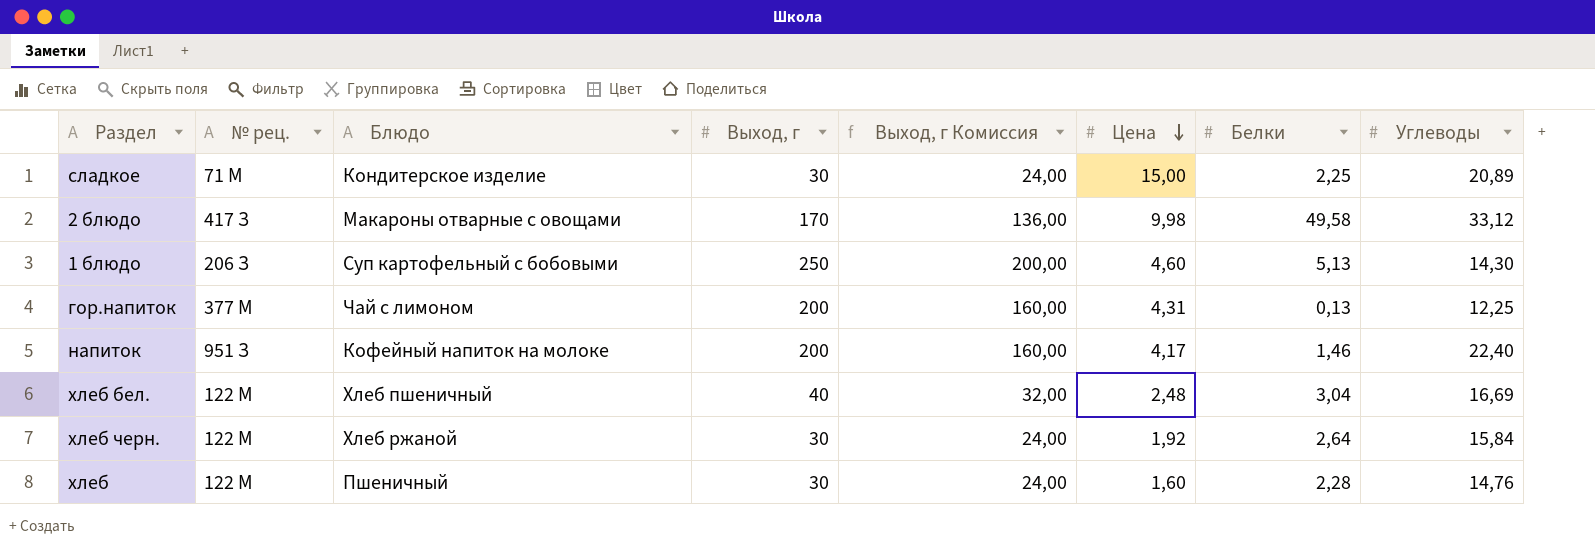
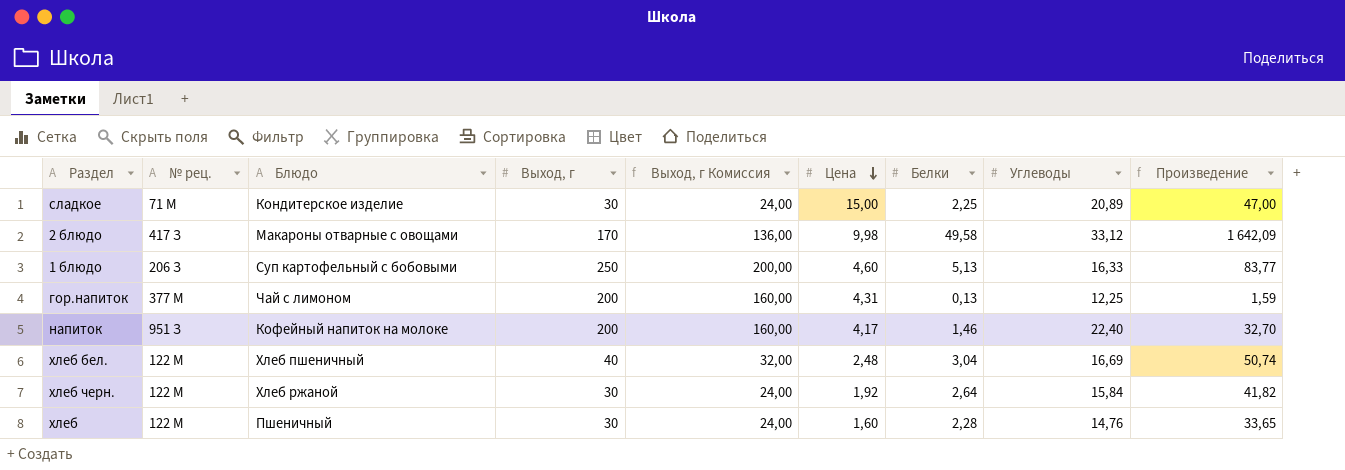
column Произведение | formula: none -> [Белки] * [Углеводы]
1 блюдо | Углеводы: 14,30 -> 16,33

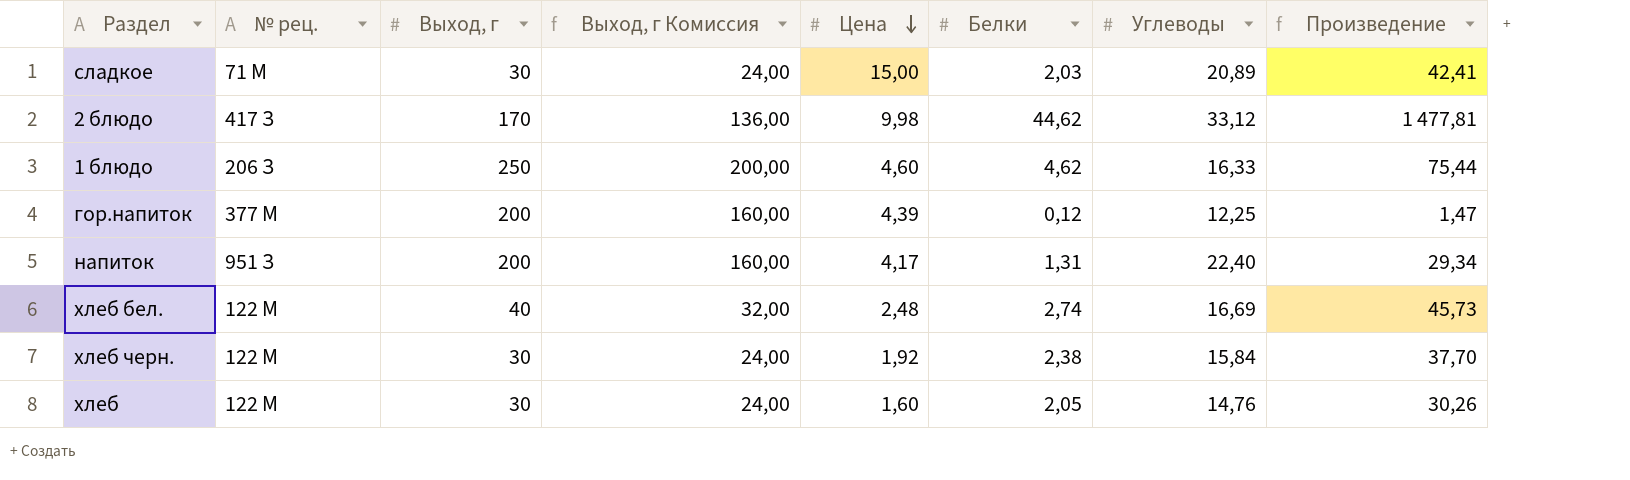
column Блюдо | position: 3 -> none
сладкое | Белки: 2,25 -> 2,03
сладкое | Произведение: 47,00 -> 42,41
2 блюдо | Белки: 49,58 -> 44,62
2 блюдо | Произведение: 1 642,09 -> 1 477,81
1 блюдо | Белки: 5,13 -> 4,62
1 блюдо | Произведение: 83,77 -> 75,44
гор.напиток | Цена: 4,31 -> 4,39
гор.напиток | Белки: 0,13 -> 0,12
гор.напиток | Произведение: 1,59 -> 1,47
напиток | Белки: 1,46 -> 1,31
напиток | Произведение: 32,70 -> 29,34
хлеб бел. | Белки: 3,04 -> 2,74
хлеб бел. | Произведение: 50,74 -> 45,73
хлеб черн. | Белки: 2,64 -> 2,38
хлеб черн. | Произведение: 41,82 -> 37,70
хлеб | Белки: 2,28 -> 2,05
хлеб | Произведение: 33,65 -> 30,26

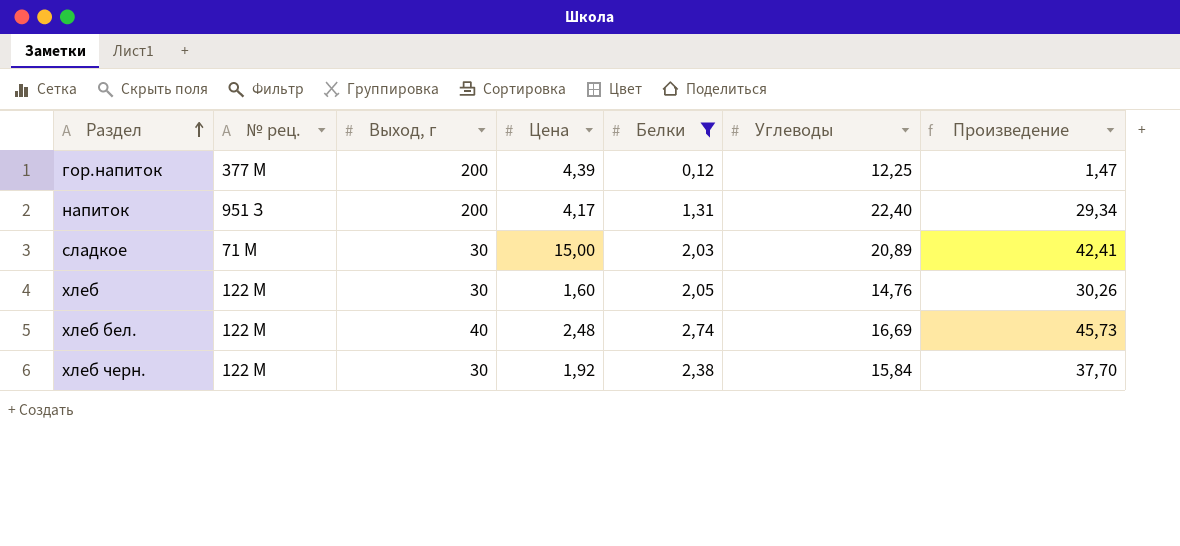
filter: none -> Белки <= 2,74
row order: Цена descending -> Раздел ascending
column Выход, г Комиссия | formula: [Выход, г] * 0,8 -> none

